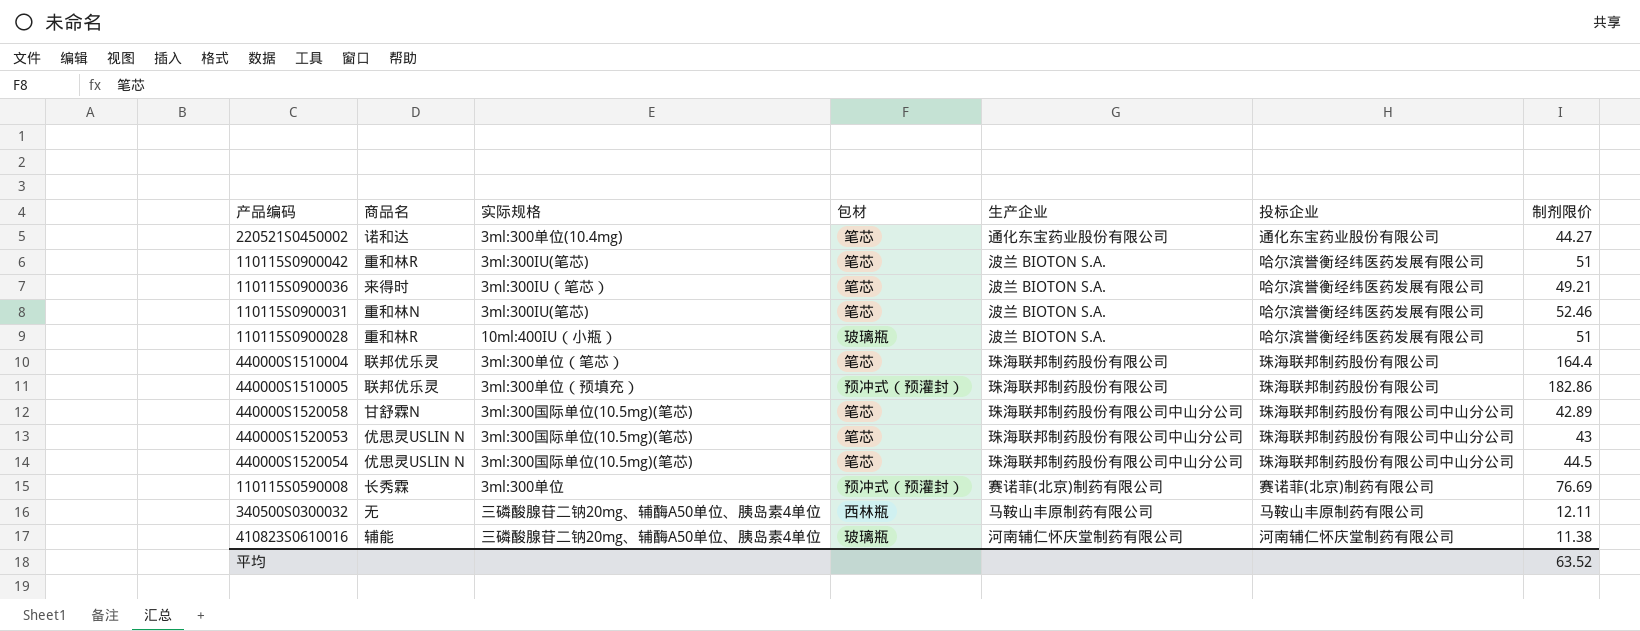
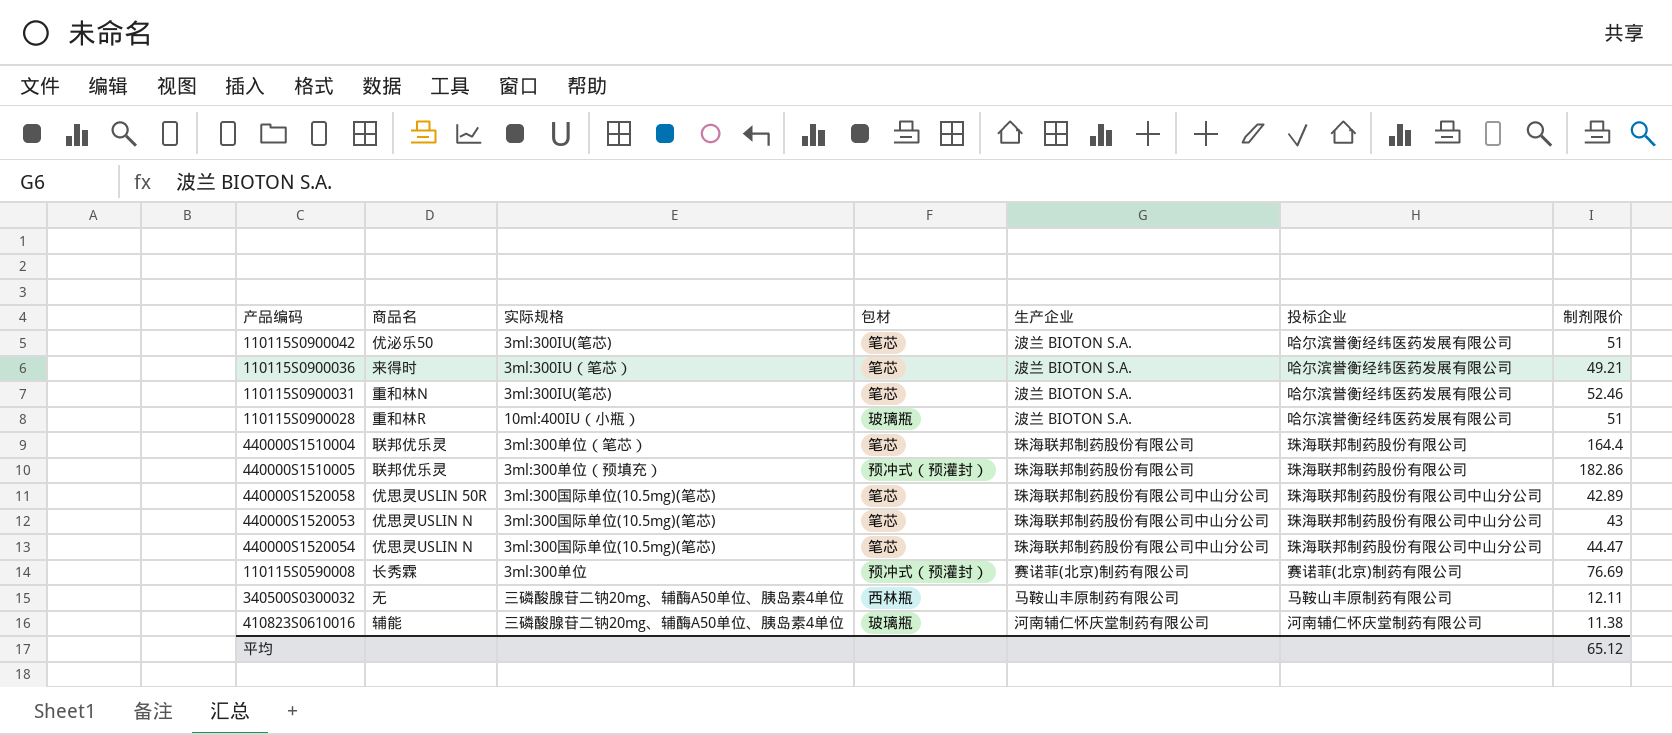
row 220521S0450002: 诺和达 | 3ml:300单位(10.4mg) | 笔芯 | 通化东宝药业股份有限公司 | 通化东宝药业股份有限公司 | 44.27 -> none
110115S0900042 | 商品名: 重和林R -> 优泌乐50
440000S1520058 | 商品名: 甘舒霖N -> 优思灵USLIN 50R
440000S1520054 | 制剂限价: 44.5 -> 44.47
平均 | 制剂限价: 63.52 -> 65.12

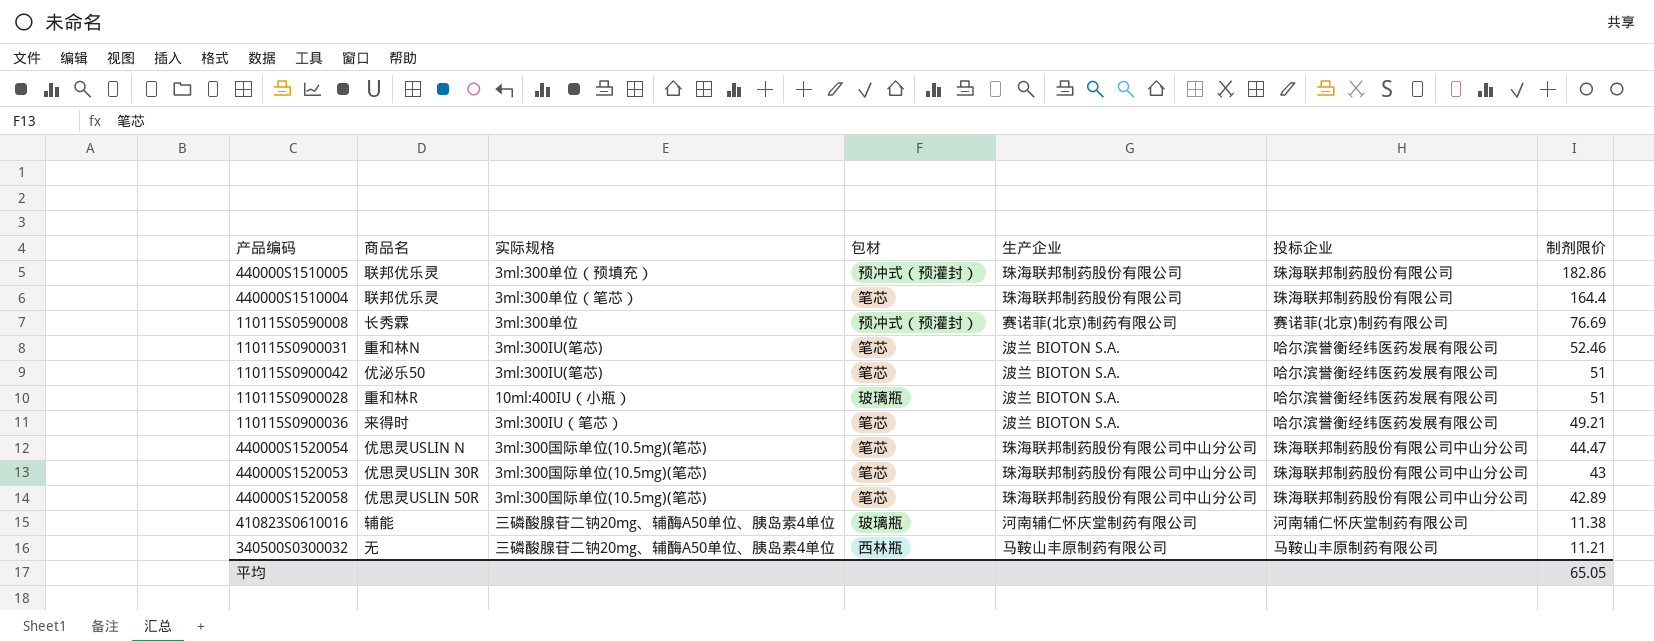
row order: none -> 制剂限价 descending
440000S1520053 | 商品名: 优思灵USLIN N -> 优思灵USLIN 30R
340500S0300032 | 制剂限价: 12.11 -> 11.21
平均 | 制剂限价: 65.12 -> 65.05

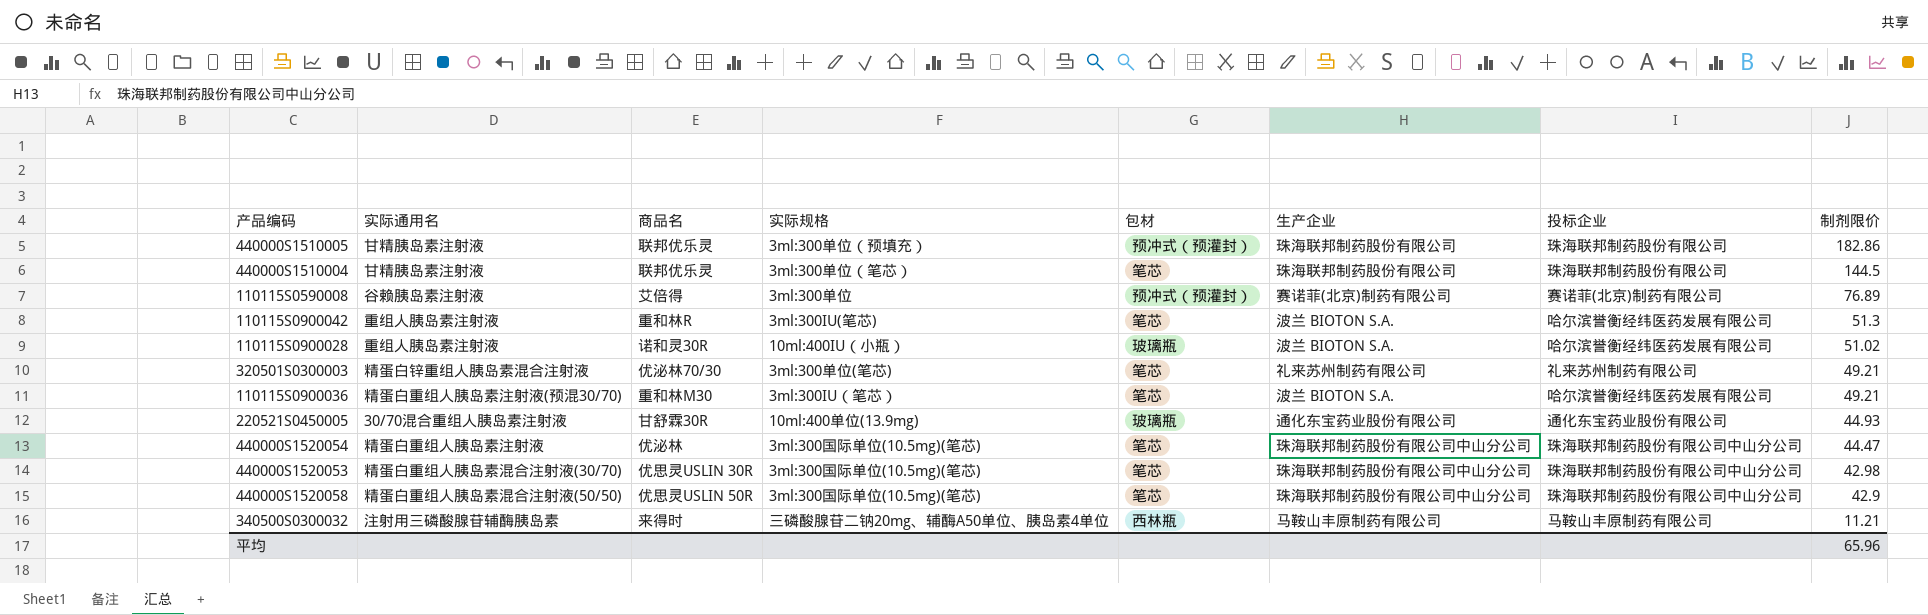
column 实际通用名 | position: none -> 2
row 110115S0900031: 重和林N | 3ml:300IU(笔芯) | 笔芯 | 波兰 BIOTON S.A. | 哈尔滨誉衡经纬医药发展有限公司 | 52.46 -> none
row 410823S0610016: 辅能 | 三磷酸腺苷二钠20mg、辅酶A50单位、胰岛素4单位 | 玻璃瓶 | 河南辅仁怀庆堂制药有限公司 | 河南辅仁怀庆堂制药有限公司 | 11.38 -> none
440000S1510004 | 制剂限价: 164.4 -> 144.5
110115S0590008 | 商品名: 长秀霖 -> 艾倍得
110115S0590008 | 制剂限价: 76.69 -> 76.89
110115S0900042 | 商品名: 优泌乐50 -> 重和林R
110115S0900042 | 制剂限价: 51 -> 51.3
110115S0900028 | 商品名: 重和林R -> 诺和灵30R
110115S0900028 | 制剂限价: 51 -> 51.02
row 320501S0300003: none -> 精蛋白锌重组人胰岛素混合注射液 | 优泌林70/30 | 3ml:300单位(笔芯) | 笔芯 | 礼来苏州制药有限公司 | 礼来苏州制药有限公司 | 49.21
110115S0900036 | 商品名: 来得时 -> 重和林M30
row 220521S0450005: none -> 30/70混合重组人胰岛素注射液 | 甘舒霖30R | 10ml:400单位(13.9mg) | 玻璃瓶 | 通化东宝药业股份有限公司 | 通化东宝药业股份有限公司 | 44.93
440000S1520054 | 商品名: 优思灵USLIN N -> 优泌林
440000S1520053 | 制剂限价: 43 -> 42.98
440000S1520058 | 制剂限价: 42.89 -> 42.9
340500S0300032 | 商品名: 无 -> 来得时
平均 | 制剂限价: 65.05 -> 65.96

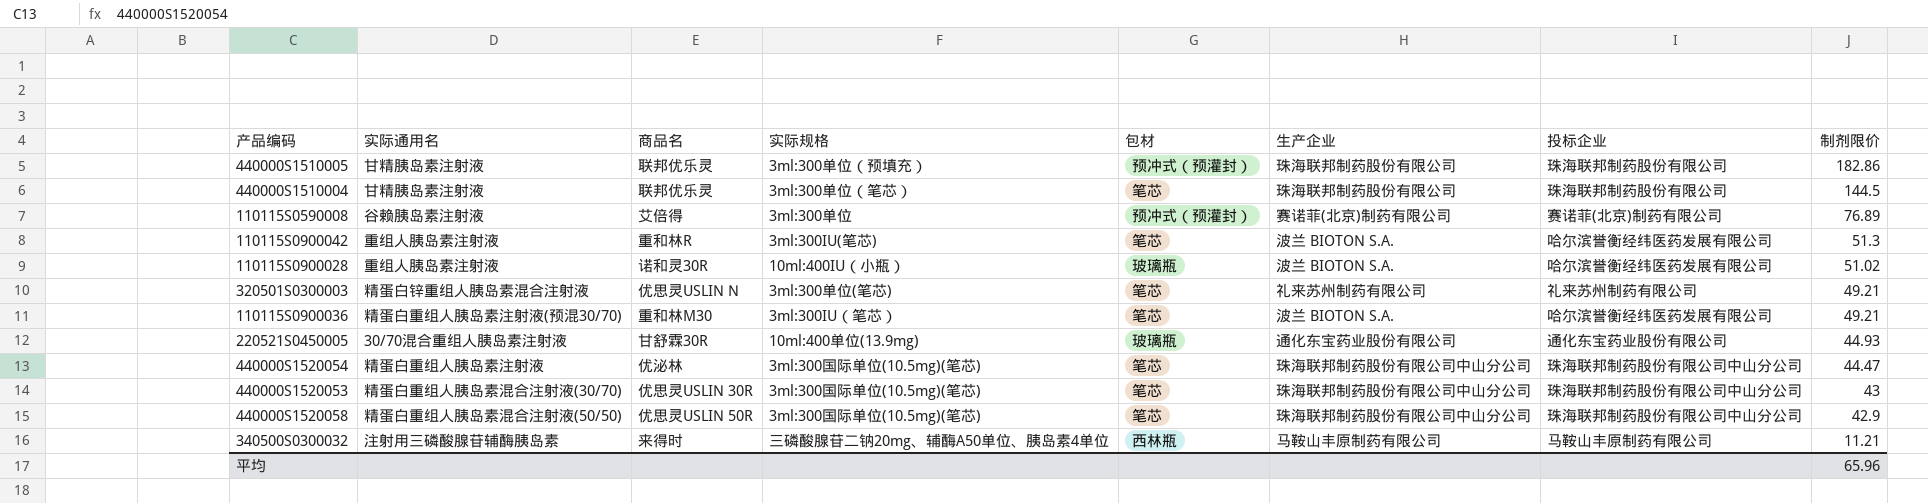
320501S0300003 | 商品名: 优泌林70/30 -> 优思灵USLIN N
440000S1520053 | 制剂限价: 42.98 -> 43

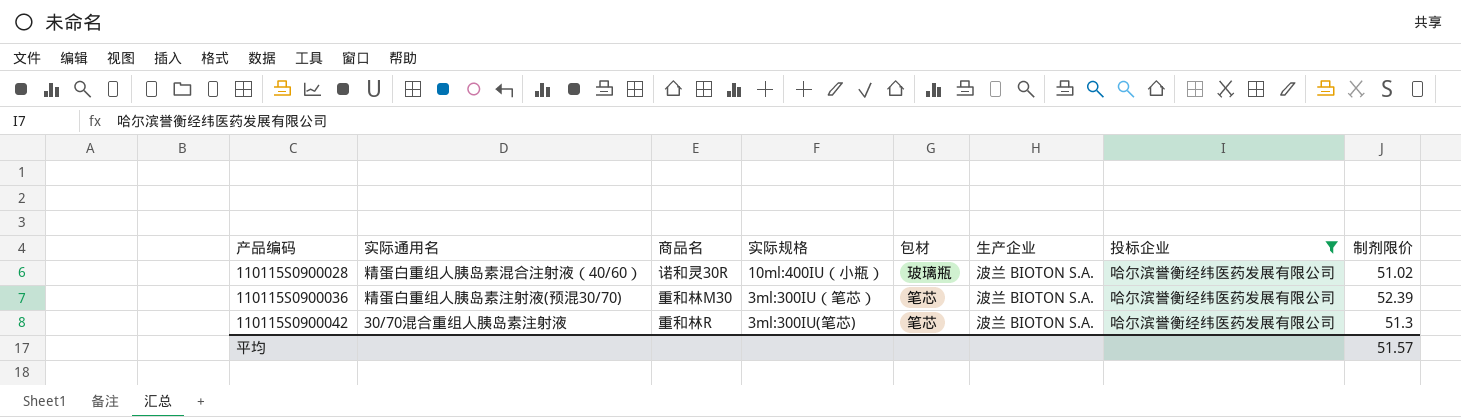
filter: none -> 投标企业 = 哈尔滨誉衡经纬医药发展有限公司
row order: 制剂限价 descending -> 产品编码 ascending
110115S0900028 | 实际通用名: 重组人胰岛素注射液 -> 精蛋白重组人胰岛素混合注射液（40/60）
110115S0900036 | 制剂限价: 49.21 -> 52.39
110115S0900042 | 实际通用名: 重组人胰岛素注射液 -> 30/70混合重组人胰岛素注射液
平均 | 制剂限价: 65.96 -> 51.57

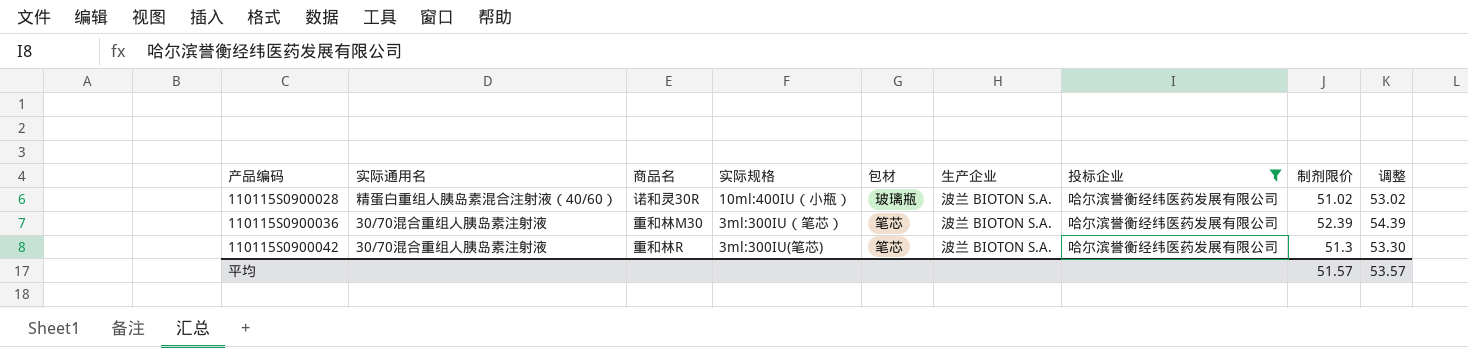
column 调整 | formula: none -> [制剂限价] + 2
110115S0900036 | 实际通用名: 精蛋白重组人胰岛素注射液(预混30/70) -> 30/70混合重组人胰岛素注射液

